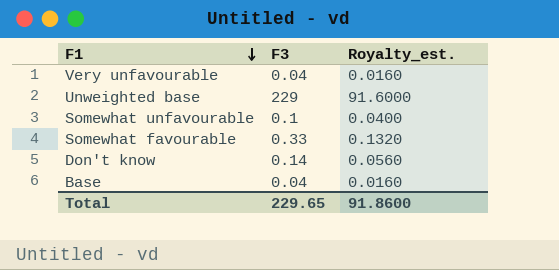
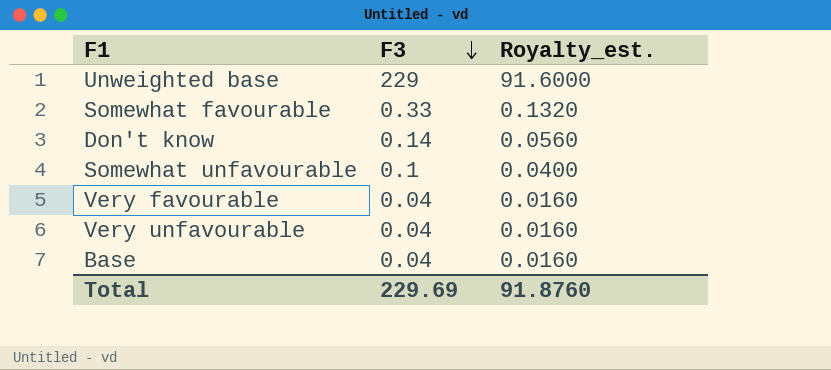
row order: F1 descending -> F3 descending
row Very favourable: none -> 0.04 | 0.0160
Total | F3: 229.65 -> 229.69
Total | Royalty_est.: 91.8600 -> 91.8760

